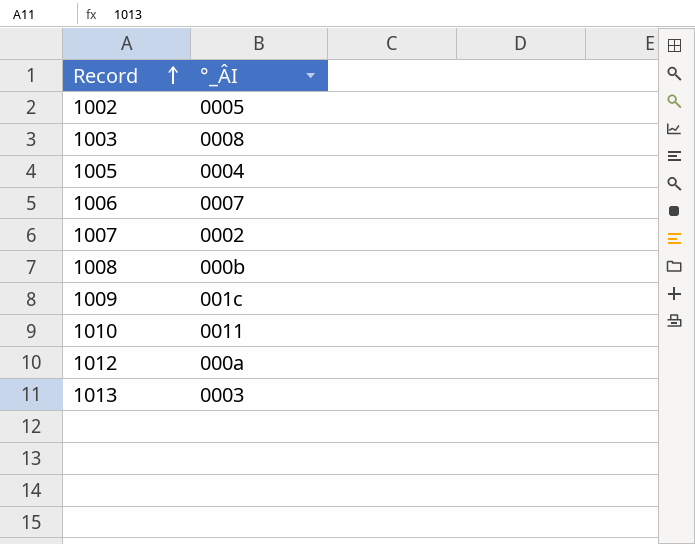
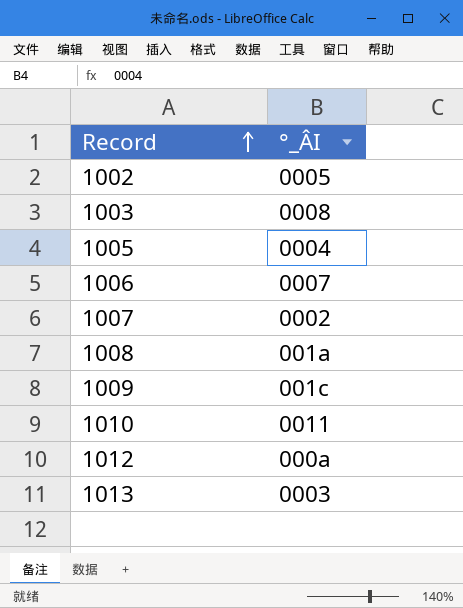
1008 | °_ÂI: 000b -> 001a

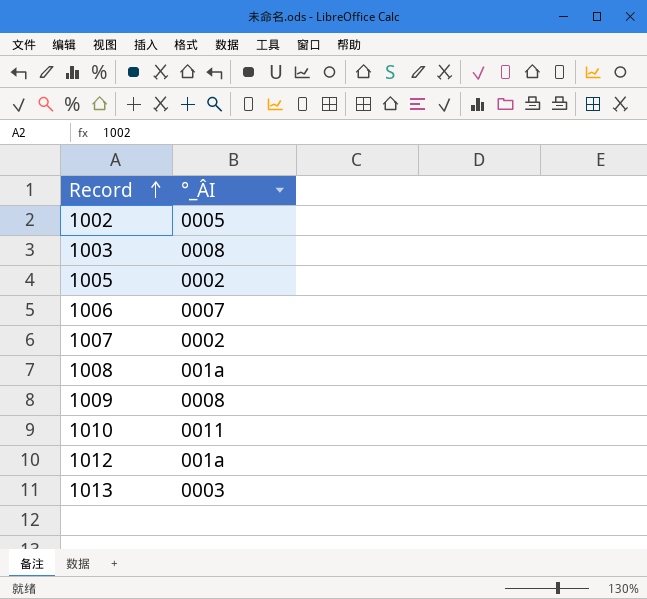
1005 | °_ÂI: 0004 -> 0002
1009 | °_ÂI: 001c -> 0008
1012 | °_ÂI: 000a -> 001a

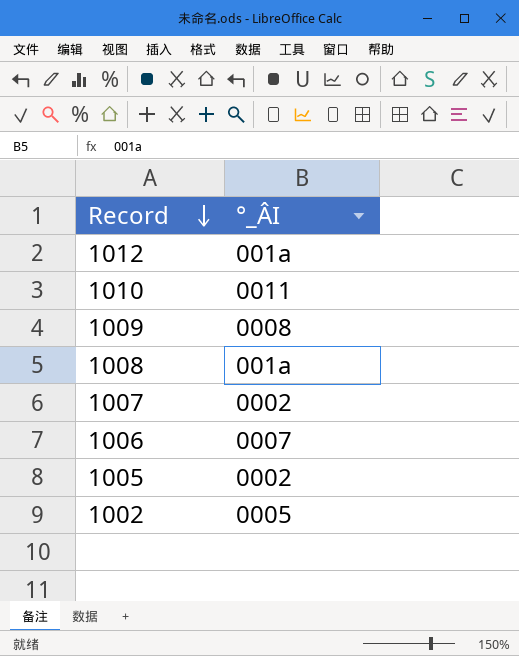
row order: Record ascending -> Record descending
row 1003: 0008 -> none
row 1013: 0003 -> none

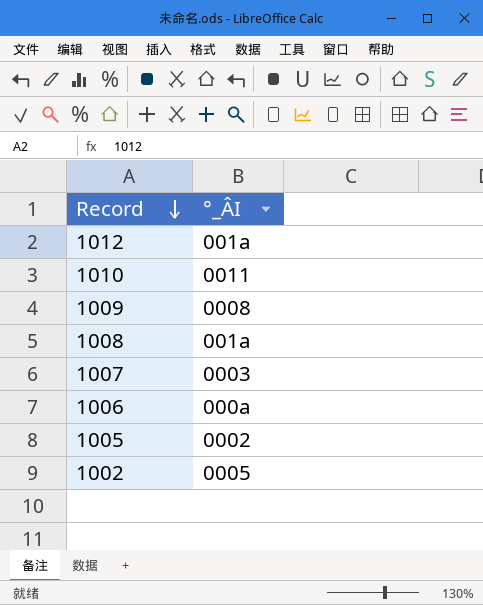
1007 | °_ÂI: 0002 -> 0003
1006 | °_ÂI: 0007 -> 000a

